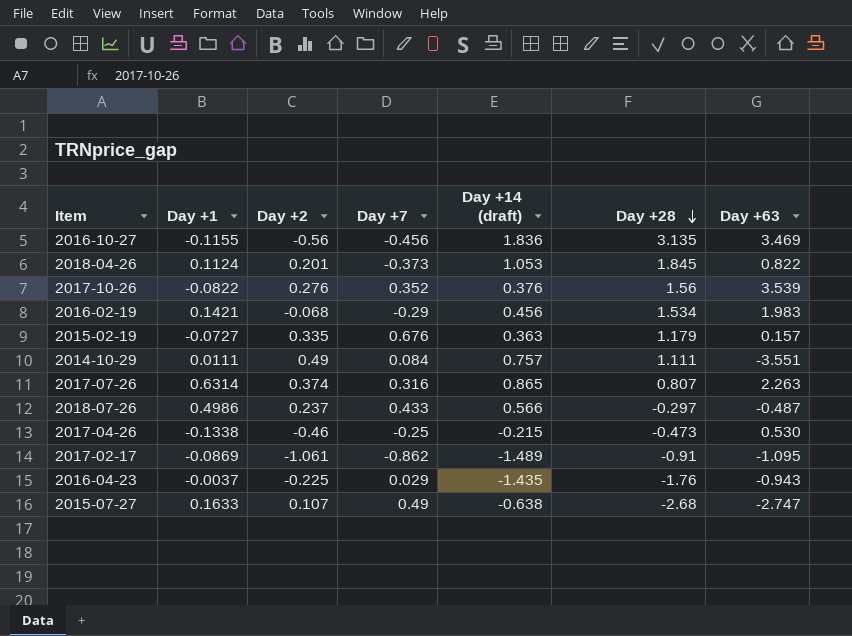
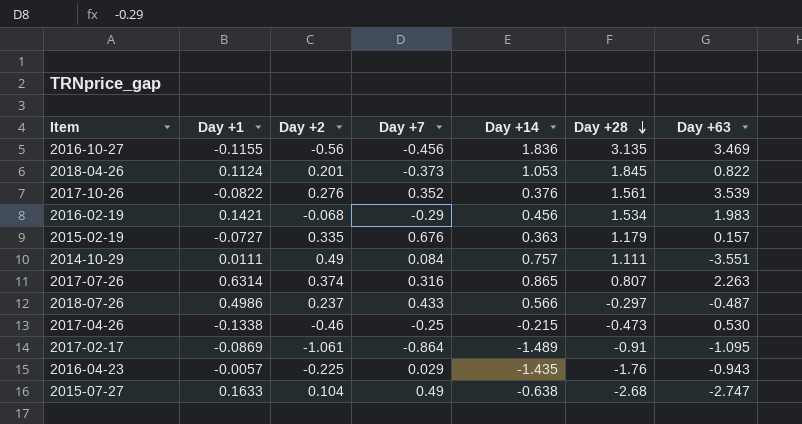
column name: Day +14 (draft) -> Day +14
2017-10-26 | Day +28: 1.56 -> 1.561
2017-02-17 | Day +7: -0.862 -> -0.864
2016-04-23 | Day +1: -0.0037 -> -0.0057
2015-07-27 | Day +2: 0.107 -> 0.104

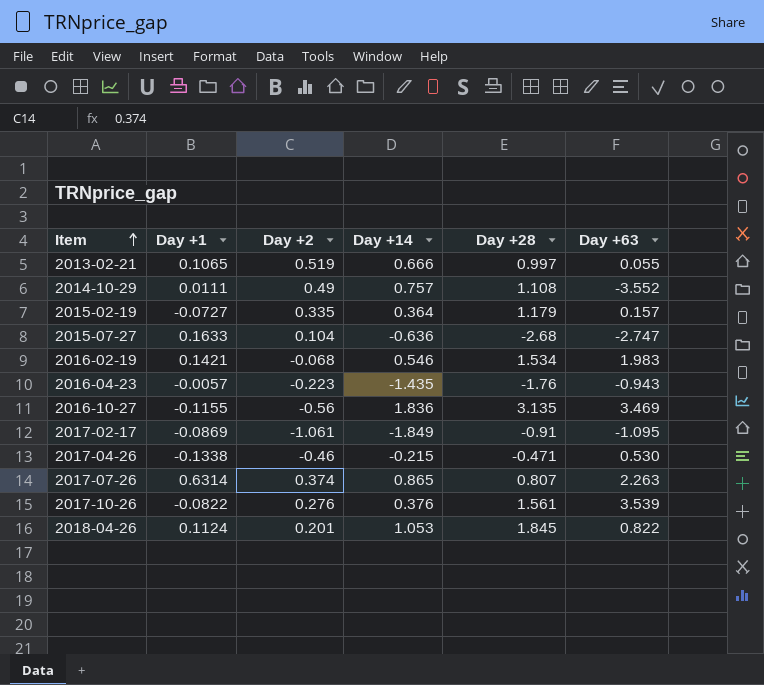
row order: Day +28 descending -> Item ascending
column Day +7 | position: 4 -> none
row 2018-07-26: 0.4986 | 0.237 | 0.433 | 0.566 | -0.297 | -0.487 -> none
row 2013-02-21: none -> 0.1065 | 0.519 | 0.666 | 0.997 | 0.055
2014-10-29 | Day +28: 1.111 -> 1.108
2014-10-29 | Day +63: -3.551 -> -3.552
2015-02-19 | Day +14: 0.363 -> 0.364
2015-07-27 | Day +14: -0.638 -> -0.636
2016-02-19 | Day +14: 0.456 -> 0.546
2016-04-23 | Day +2: -0.225 -> -0.223
2017-02-17 | Day +14: -1.489 -> -1.849
2017-04-26 | Day +28: -0.473 -> -0.471

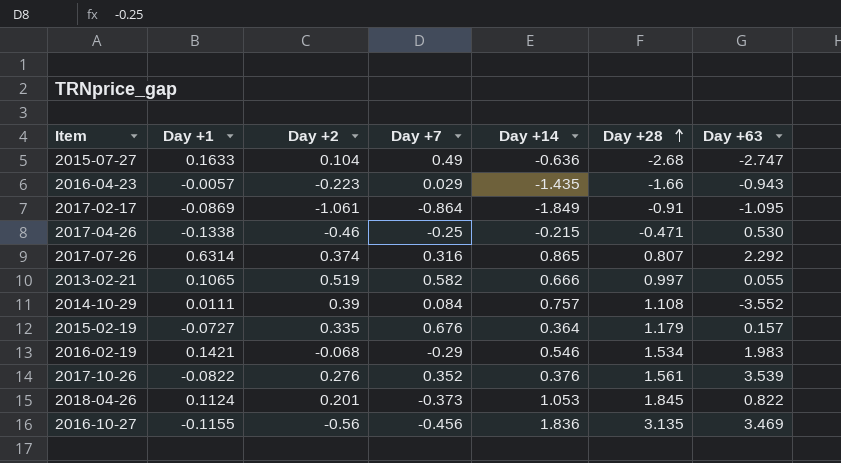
row order: Item ascending -> Day +28 ascending
column Day +7 | position: none -> 4
2016-04-23 | Day +28: -1.76 -> -1.66
2017-07-26 | Day +63: 2.263 -> 2.292
2014-10-29 | Day +2: 0.49 -> 0.39

